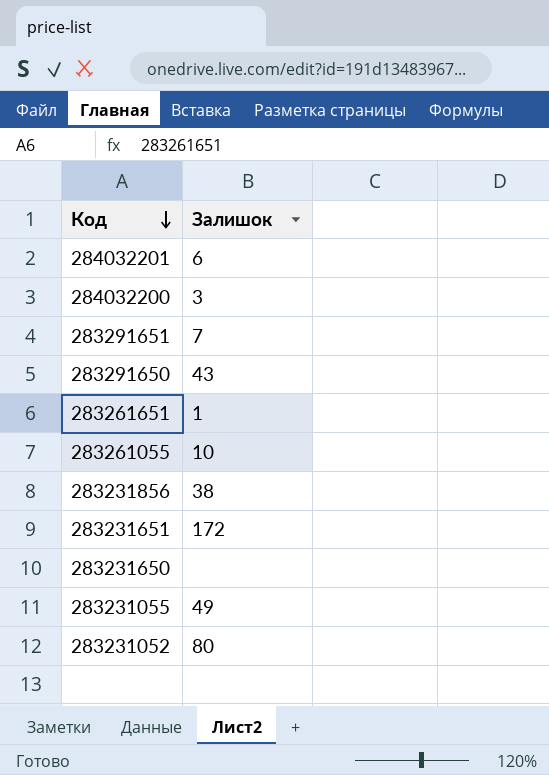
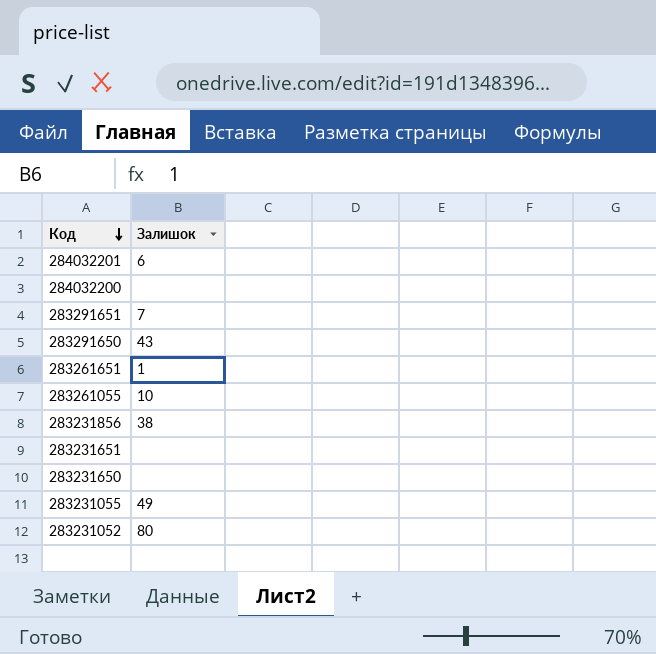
284032200 | Залишок: 3 -> none
283231651 | Залишок: 172 -> none

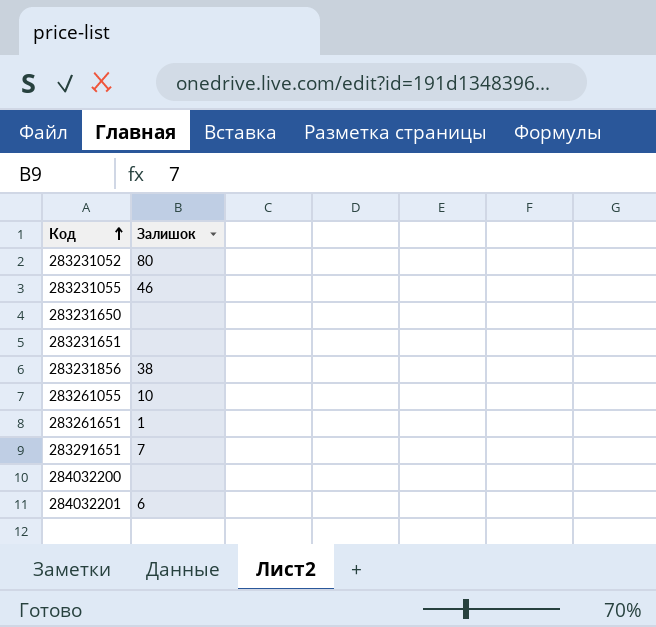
row order: Код descending -> Код ascending
row 283291650: 43 -> none
283231055 | Залишок: 49 -> 46

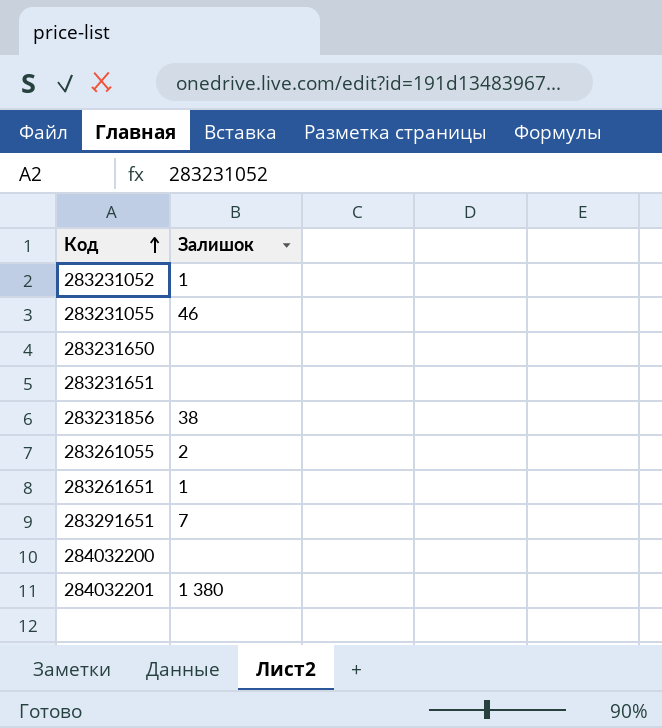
283231052 | Залишок: 80 -> 1
283261055 | Залишок: 10 -> 2
284032201 | Залишок: 6 -> 1 380

